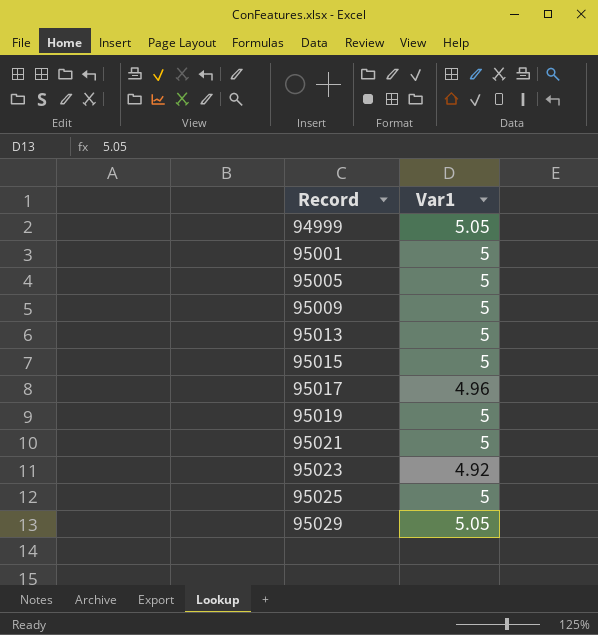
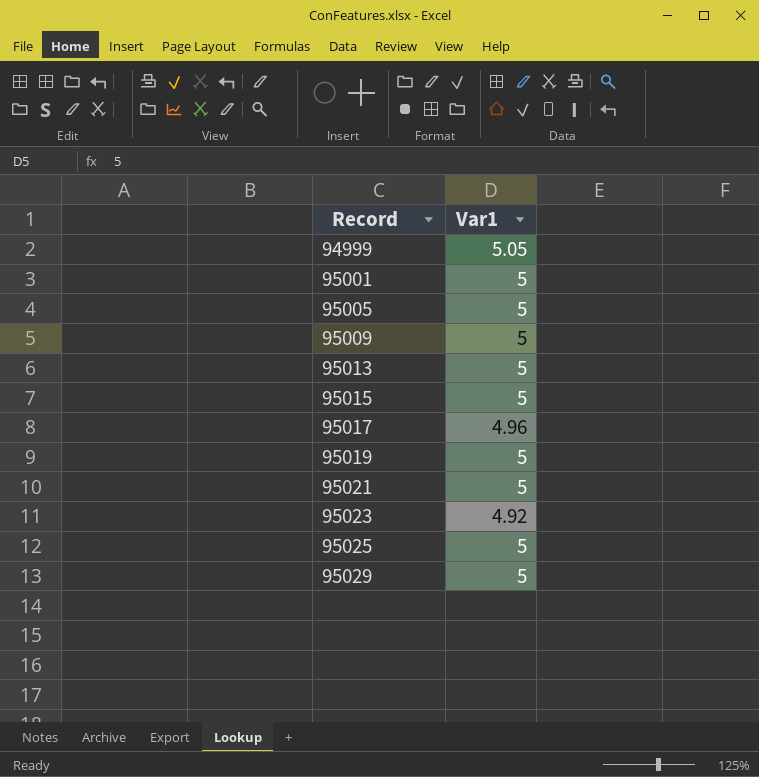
95029 | Var1: 5.05 -> 5

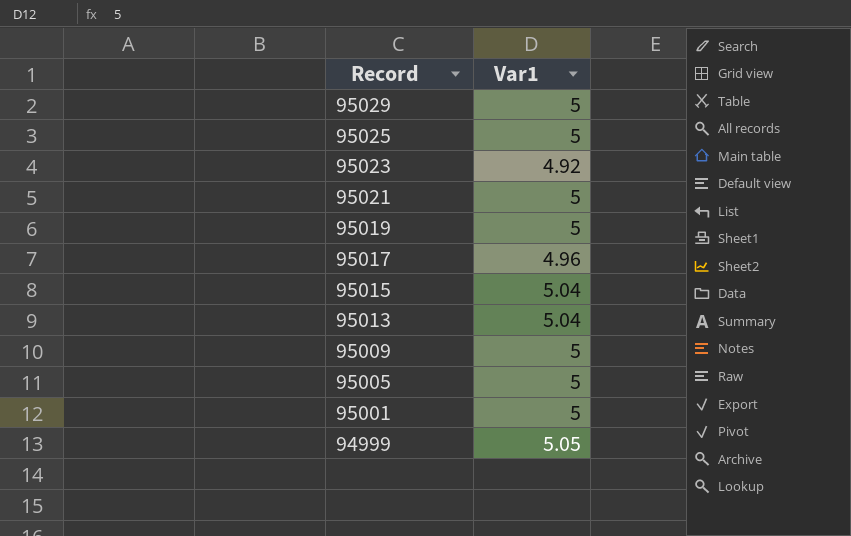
row order: Record ascending -> Record descending
95015 | Var1: 5 -> 5.04
95013 | Var1: 5 -> 5.04

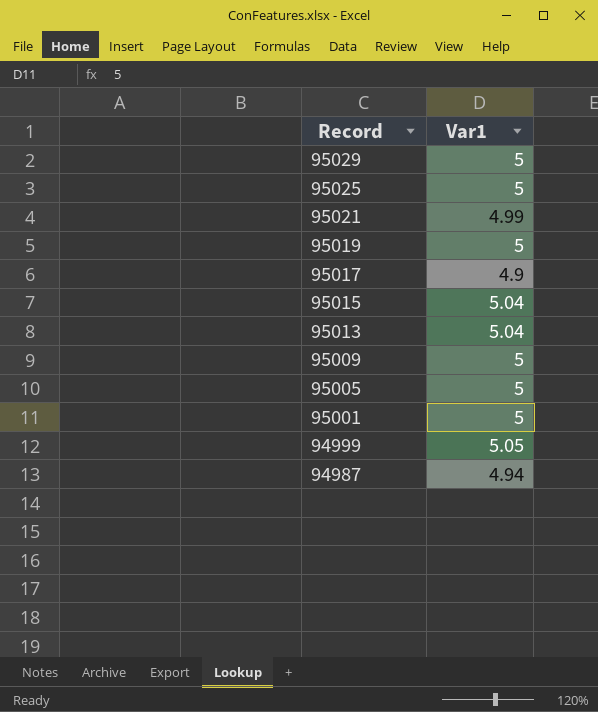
row 95023: 4.92 -> none
95021 | Var1: 5 -> 4.99
95017 | Var1: 4.96 -> 4.9
row 94987: none -> 4.94

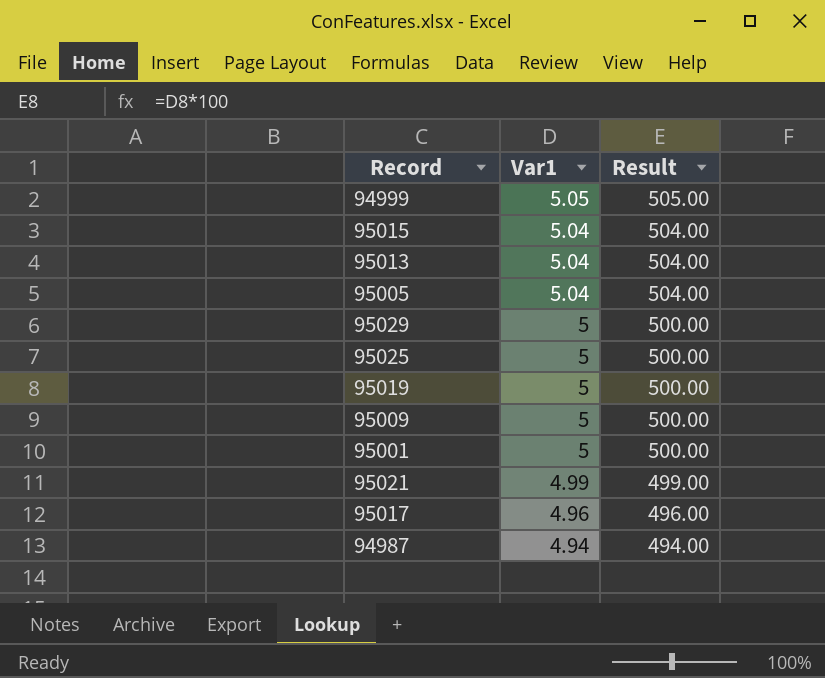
row order: Record descending -> Var1 descending
column Result | formula: none -> [Var1] * 100
95005 | Var1: 5 -> 5.04
95017 | Var1: 4.9 -> 4.96

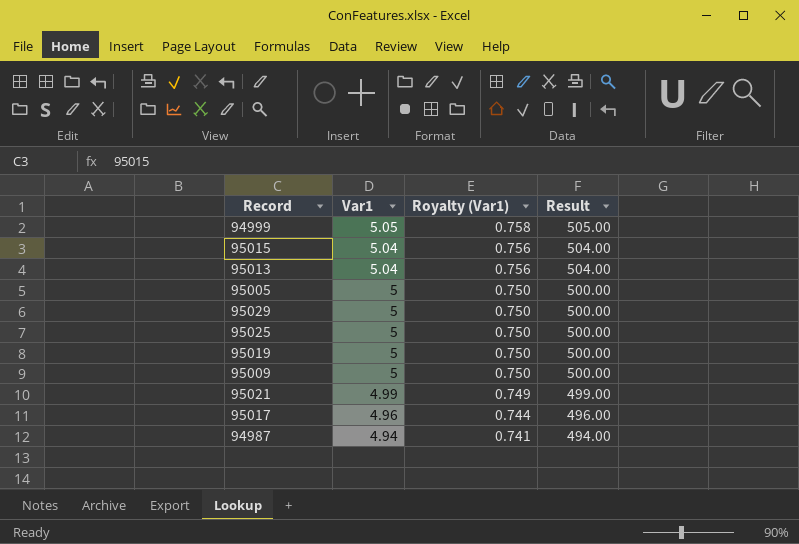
column Royalty (Var1) | formula: none -> [Var1] * 0.15
row 95001: 5 | 500.00 -> none
95005 | Var1: 5.04 -> 5
95005 | Result: 504.00 -> 500.00

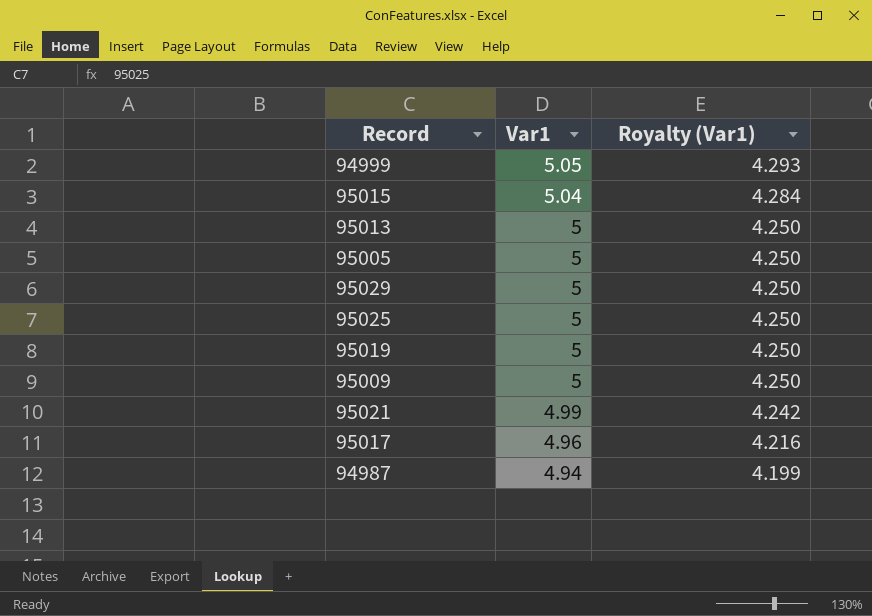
column Result | formula: [Var1] * 100 -> none
column Royalty (Var1) | formula: [Var1] * 0.15 -> [Var1] * 0.85
95013 | Var1: 5.04 -> 5

